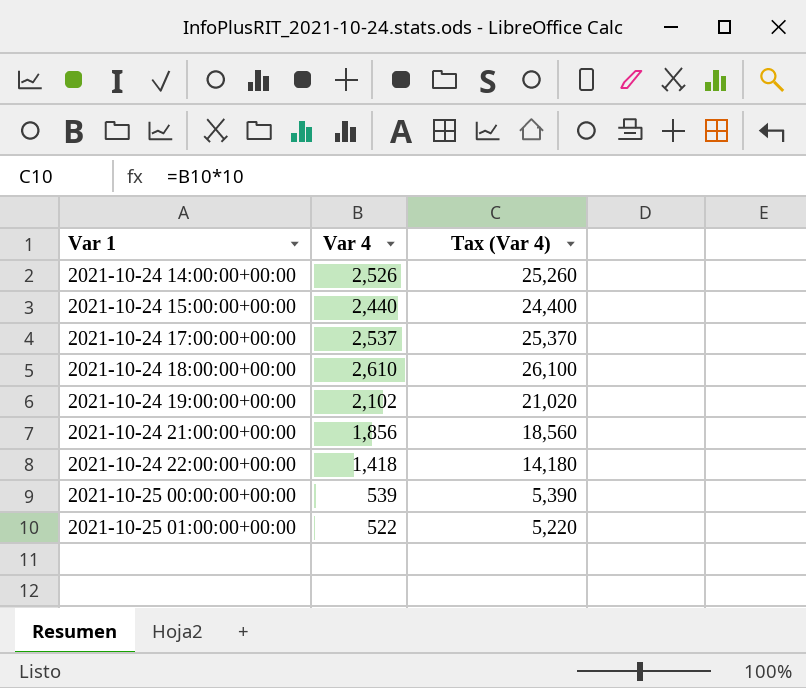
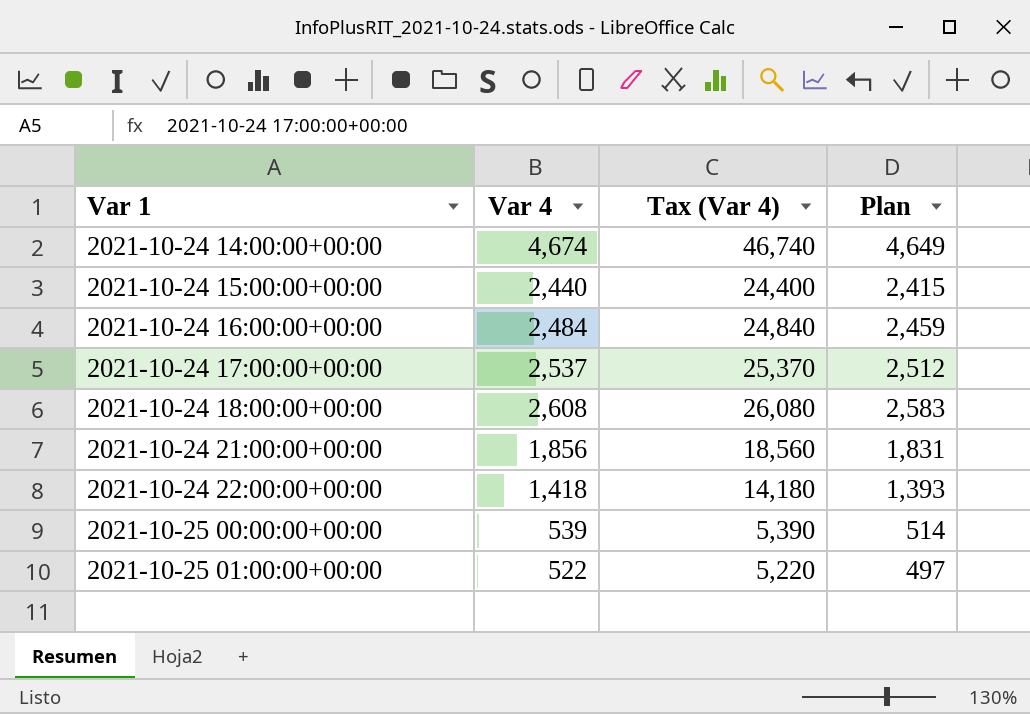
column Plan | formula: none -> [Var 4] - 25
row 2021-10-24 19:00:00+00:00: 2,102 | 21,020 -> none
2021-10-24 14:00:00+00:00 | Var 4: 2,526 -> 4,674
2021-10-24 14:00:00+00:00 | Tax (Var 4): 25,260 -> 46,740
row 2021-10-24 16:00:00+00:00: none -> 2,484 | 24,840 | 2,459
2021-10-24 18:00:00+00:00 | Var 4: 2,610 -> 2,608
2021-10-24 18:00:00+00:00 | Tax (Var 4): 26,100 -> 26,080

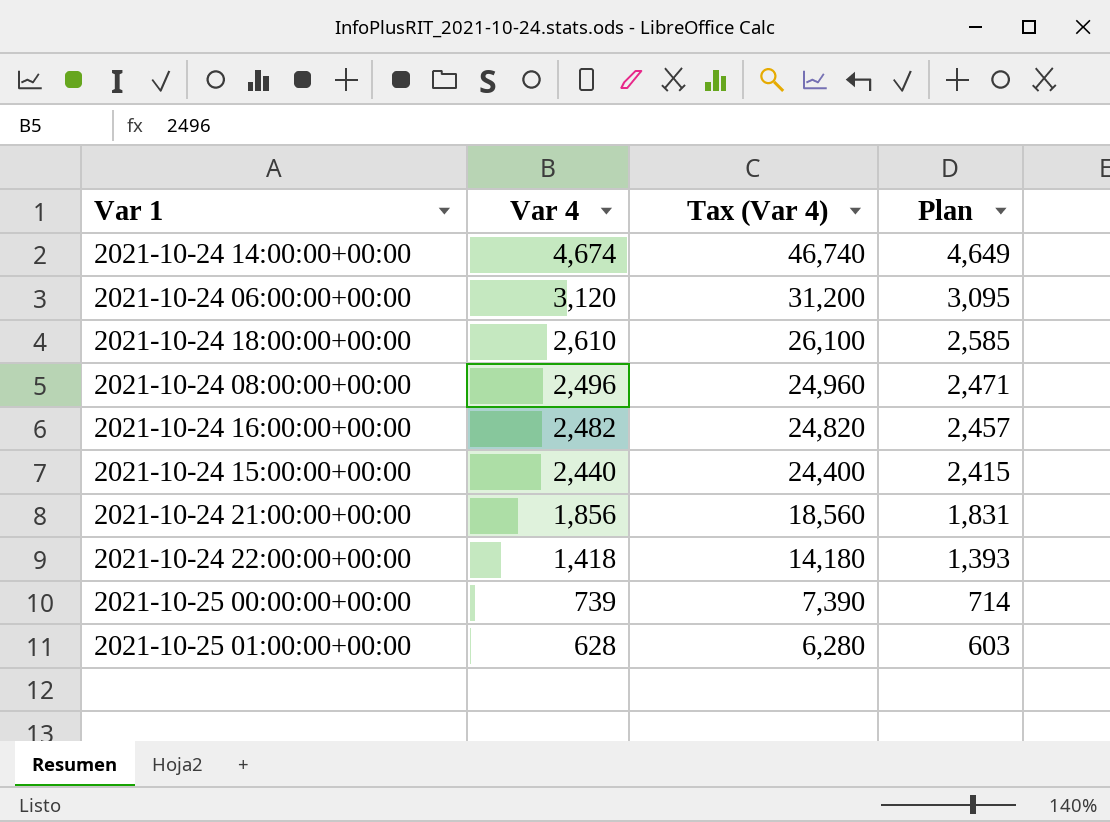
row order: Var 1 ascending -> Var 4 descending
row 2021-10-24 17:00:00+00:00: 2,537 | 25,370 | 2,512 -> none
row 2021-10-24 06:00:00+00:00: none -> 3,120 | 31,200 | 3,095
2021-10-24 18:00:00+00:00 | Var 4: 2,608 -> 2,610
2021-10-24 18:00:00+00:00 | Tax (Var 4): 26,080 -> 26,100
2021-10-24 18:00:00+00:00 | Plan: 2,583 -> 2,585
row 2021-10-24 08:00:00+00:00: none -> 2,496 | 24,960 | 2,471
2021-10-24 16:00:00+00:00 | Var 4: 2,484 -> 2,482
2021-10-24 16:00:00+00:00 | Tax (Var 4): 24,840 -> 24,820
2021-10-24 16:00:00+00:00 | Plan: 2,459 -> 2,457
2021-10-25 00:00:00+00:00 | Var 4: 539 -> 739
2021-10-25 00:00:00+00:00 | Tax (Var 4): 5,390 -> 7,390
2021-10-25 00:00:00+00:00 | Plan: 514 -> 714
2021-10-25 01:00:00+00:00 | Var 4: 522 -> 628
2021-10-25 01:00:00+00:00 | Tax (Var 4): 5,220 -> 6,280
2021-10-25 01:00:00+00:00 | Plan: 497 -> 603

